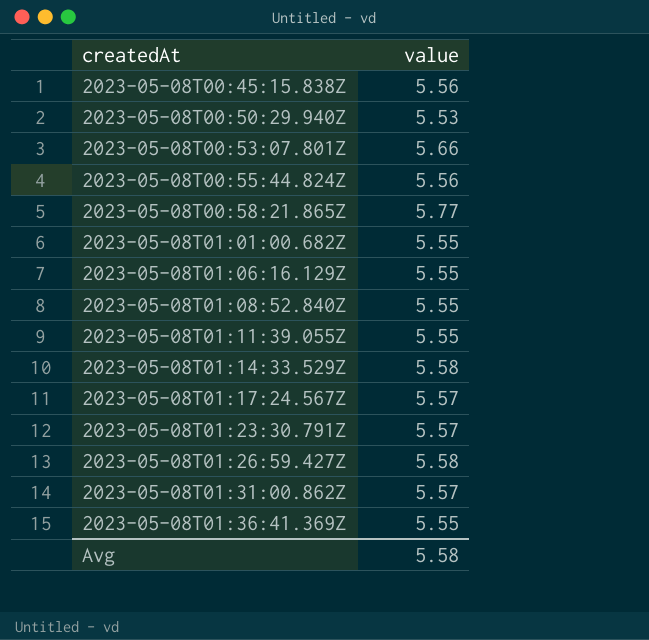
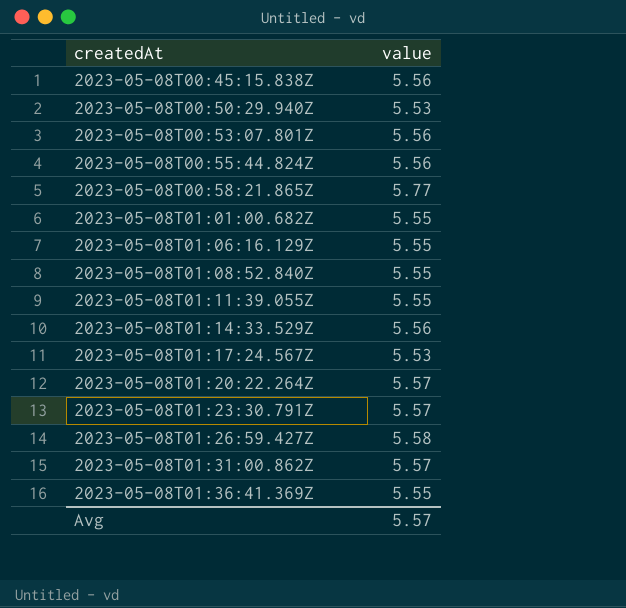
2023-05-08T00:53:07.801Z | value: 5.66 -> 5.56
2023-05-08T01:14:33.529Z | value: 5.58 -> 5.56
2023-05-08T01:17:24.567Z | value: 5.57 -> 5.53
row 2023-05-08T01:20:22.264Z: none -> 5.57
Avg | value: 5.58 -> 5.57

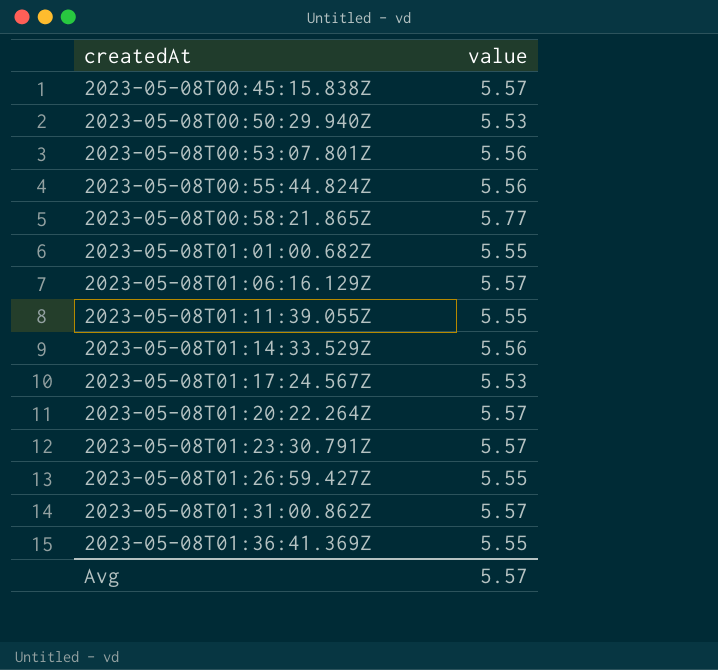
row 2023-05-08T01:08:52.840Z: 5.55 -> none
2023-05-08T00:45:15.838Z | value: 5.56 -> 5.57
2023-05-08T01:06:16.129Z | value: 5.55 -> 5.57
2023-05-08T01:26:59.427Z | value: 5.58 -> 5.55

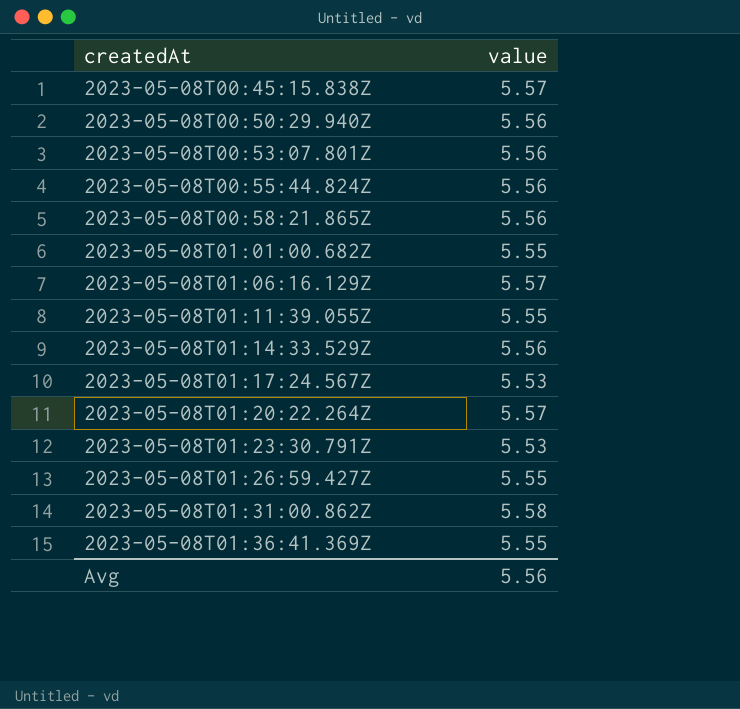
2023-05-08T00:50:29.940Z | value: 5.53 -> 5.56
2023-05-08T00:58:21.865Z | value: 5.77 -> 5.56
2023-05-08T01:23:30.791Z | value: 5.57 -> 5.53
2023-05-08T01:31:00.862Z | value: 5.57 -> 5.58
Avg | value: 5.57 -> 5.56

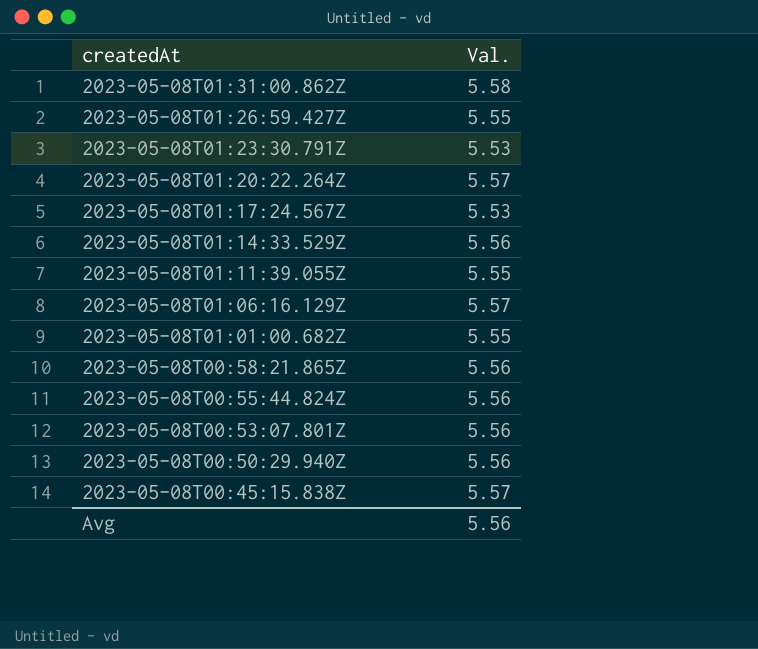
row order: createdAt ascending -> createdAt descending
column name: value -> Val.
row 2023-05-08T01:36:41.369Z: 5.55 -> none

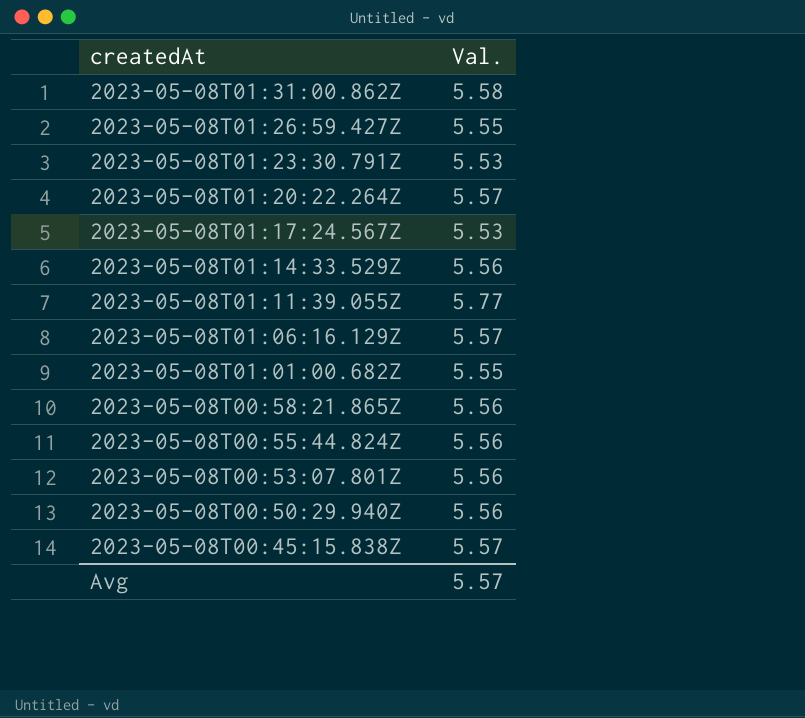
2023-05-08T01:11:39.055Z | Val.: 5.55 -> 5.77
Avg | Val.: 5.56 -> 5.57

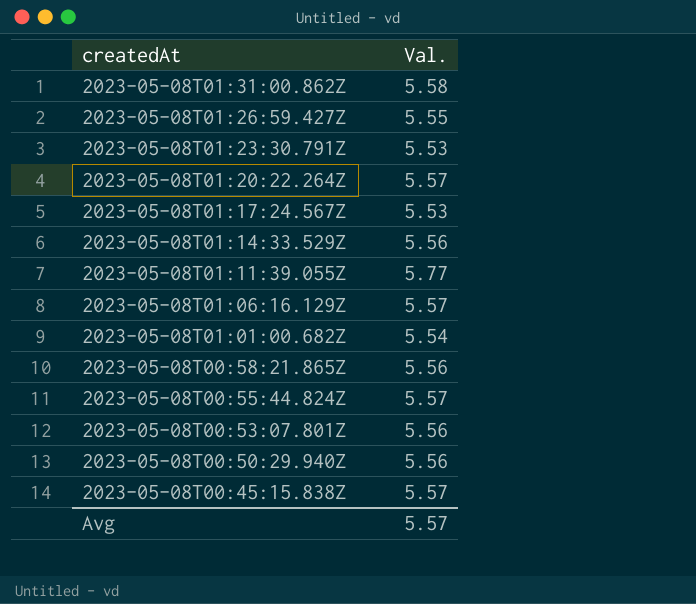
2023-05-08T01:01:00.682Z | Val.: 5.55 -> 5.54
2023-05-08T00:55:44.824Z | Val.: 5.56 -> 5.57

